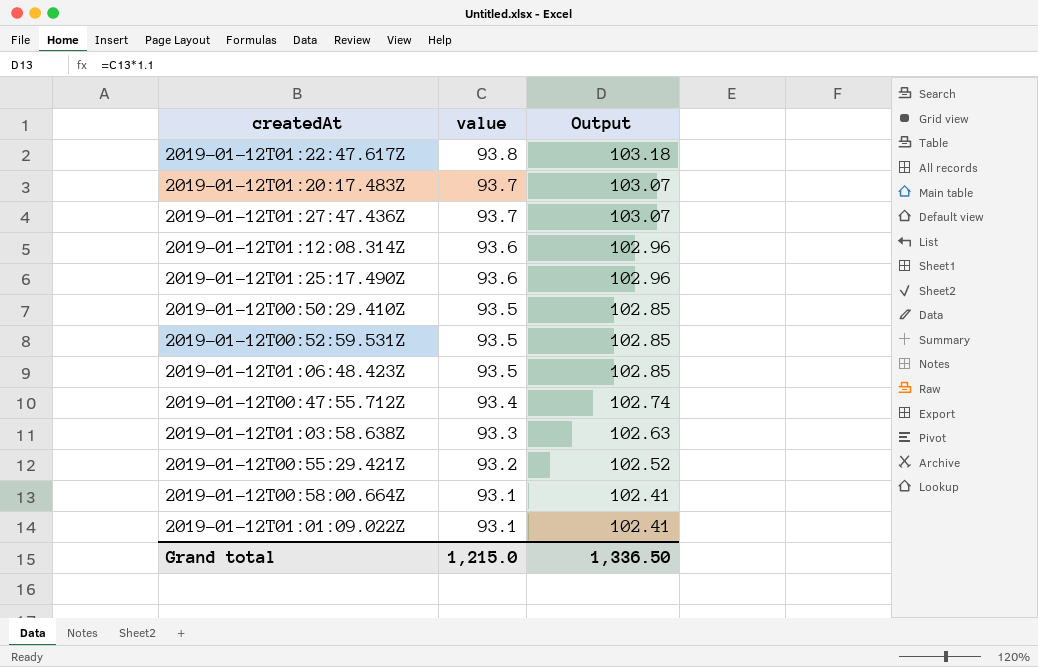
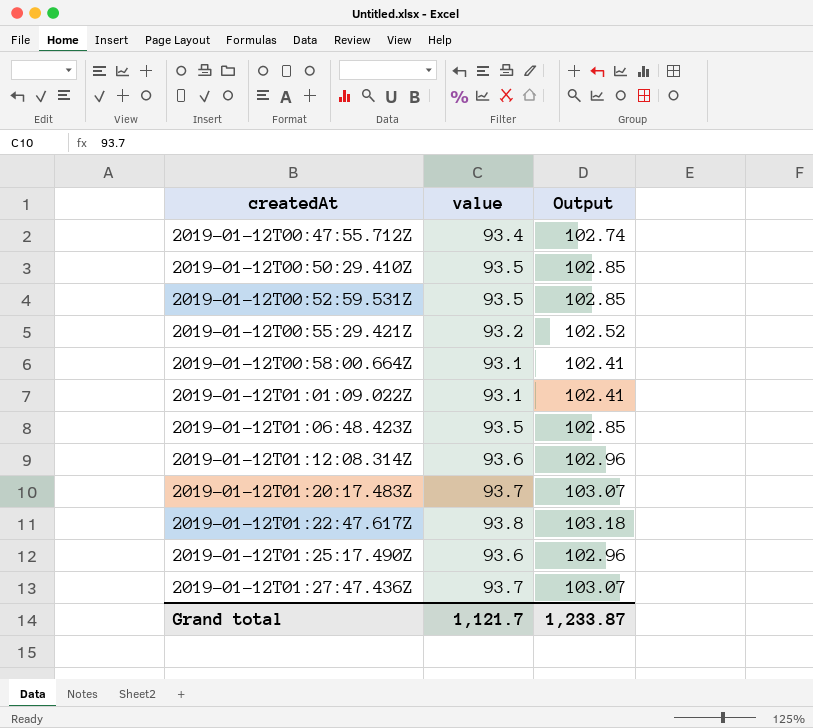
row order: value descending -> createdAt ascending
row 2019-01-12T01:03:58.638Z: 93.3 | 102.63 -> none
Grand total | value: 1,215.0 -> 1,121.7
Grand total | Output: 1,336.50 -> 1,233.87

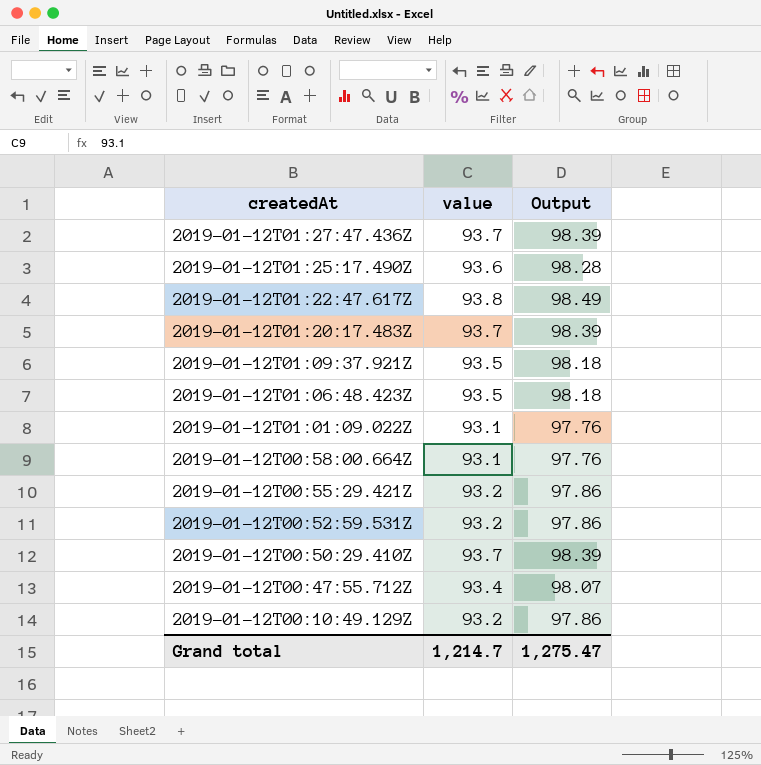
row order: createdAt ascending -> createdAt descending
column Output | formula: [value] * 1.1 -> [value] * 1.05
row 2019-01-12T01:12:08.314Z: 93.6 | 102.96 -> none
row 2019-01-12T01:09:37.921Z: none -> 93.5 | 98.18
2019-01-12T00:52:59.531Z | value: 93.5 -> 93.2
2019-01-12T00:50:29.410Z | value: 93.5 -> 93.7
row 2019-01-12T00:10:49.129Z: none -> 93.2 | 97.86
Grand total | value: 1,121.7 -> 1,214.7
Grand total | Output: 1,233.87 -> 1,275.47

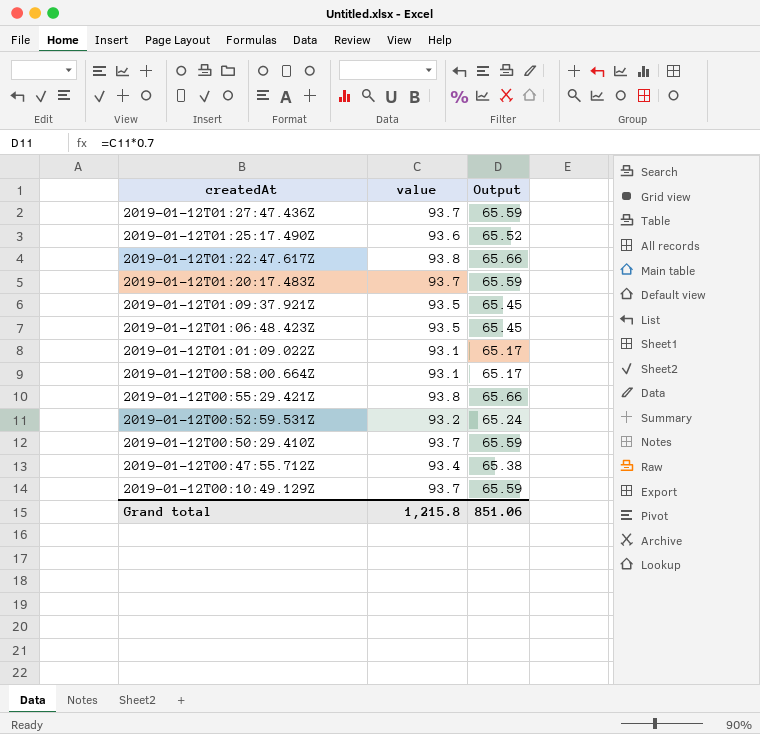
column Output | formula: [value] * 1.05 -> [value] * 0.7
2019-01-12T00:55:29.421Z | value: 93.2 -> 93.8
2019-01-12T00:10:49.129Z | value: 93.2 -> 93.7
Grand total | value: 1,214.7 -> 1,215.8
Grand total | Output: 1,275.47 -> 851.06

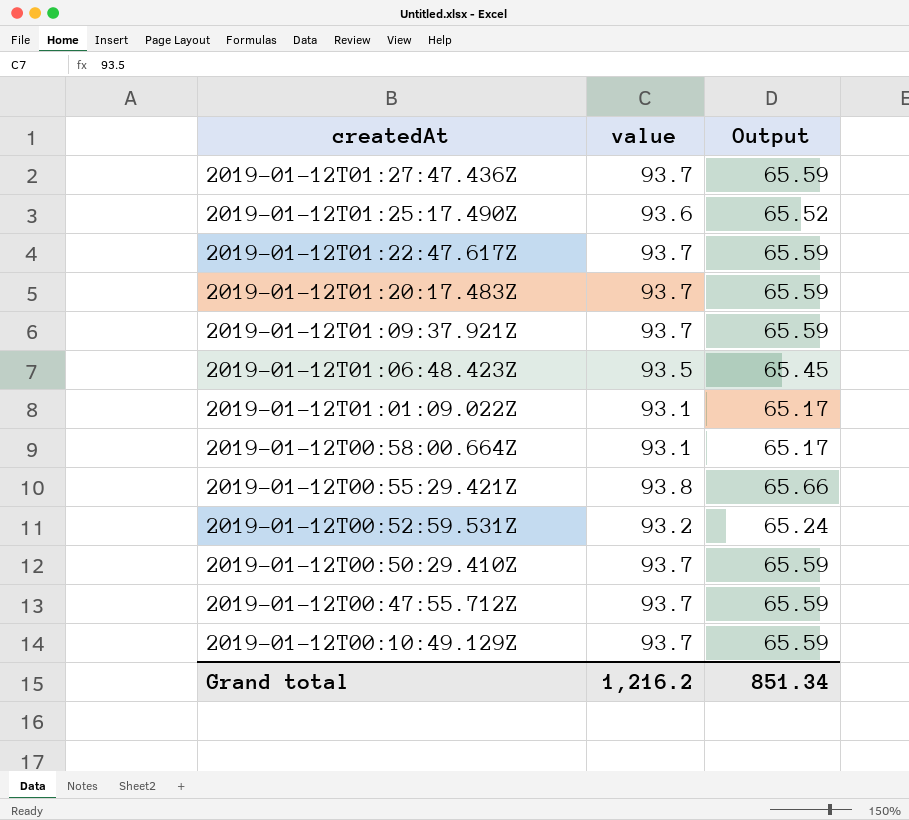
2019-01-12T01:22:47.617Z | value: 93.8 -> 93.7
2019-01-12T01:22:47.617Z | Output: 65.66 -> 65.59
2019-01-12T01:09:37.921Z | value: 93.5 -> 93.7
2019-01-12T01:09:37.921Z | Output: 65.45 -> 65.59
2019-01-12T00:47:55.712Z | value: 93.4 -> 93.7
2019-01-12T00:47:55.712Z | Output: 65.38 -> 65.59
Grand total | value: 1,215.8 -> 1,216.2
Grand total | Output: 851.06 -> 851.34

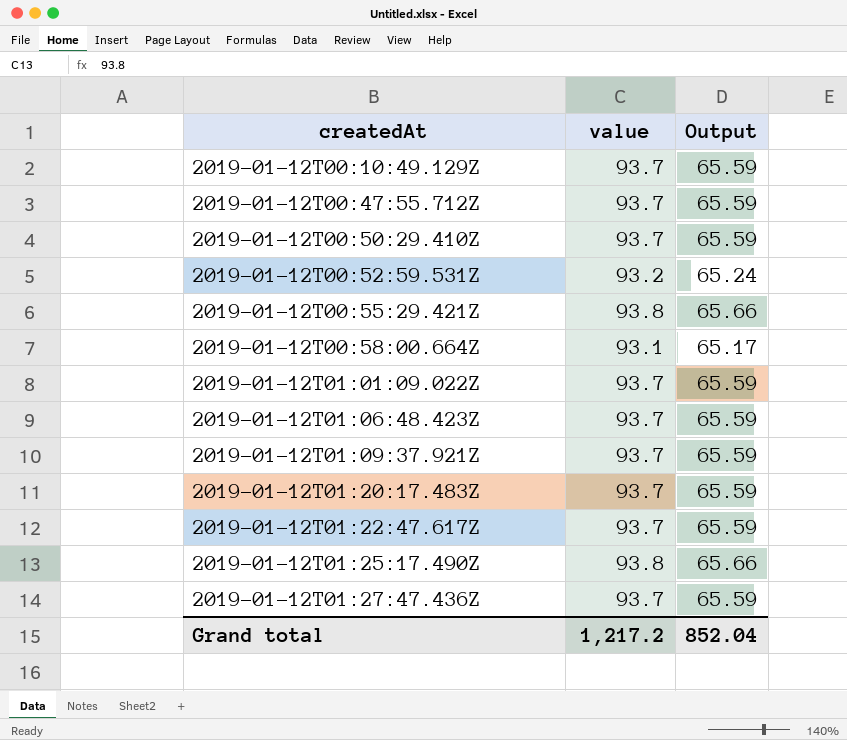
row order: createdAt descending -> createdAt ascending
2019-01-12T01:01:09.022Z | value: 93.1 -> 93.7
2019-01-12T01:01:09.022Z | Output: 65.17 -> 65.59
2019-01-12T01:06:48.423Z | value: 93.5 -> 93.7
2019-01-12T01:06:48.423Z | Output: 65.45 -> 65.59
2019-01-12T01:25:17.490Z | value: 93.6 -> 93.8
2019-01-12T01:25:17.490Z | Output: 65.52 -> 65.66
Grand total | value: 1,216.2 -> 1,217.2
Grand total | Output: 851.34 -> 852.04

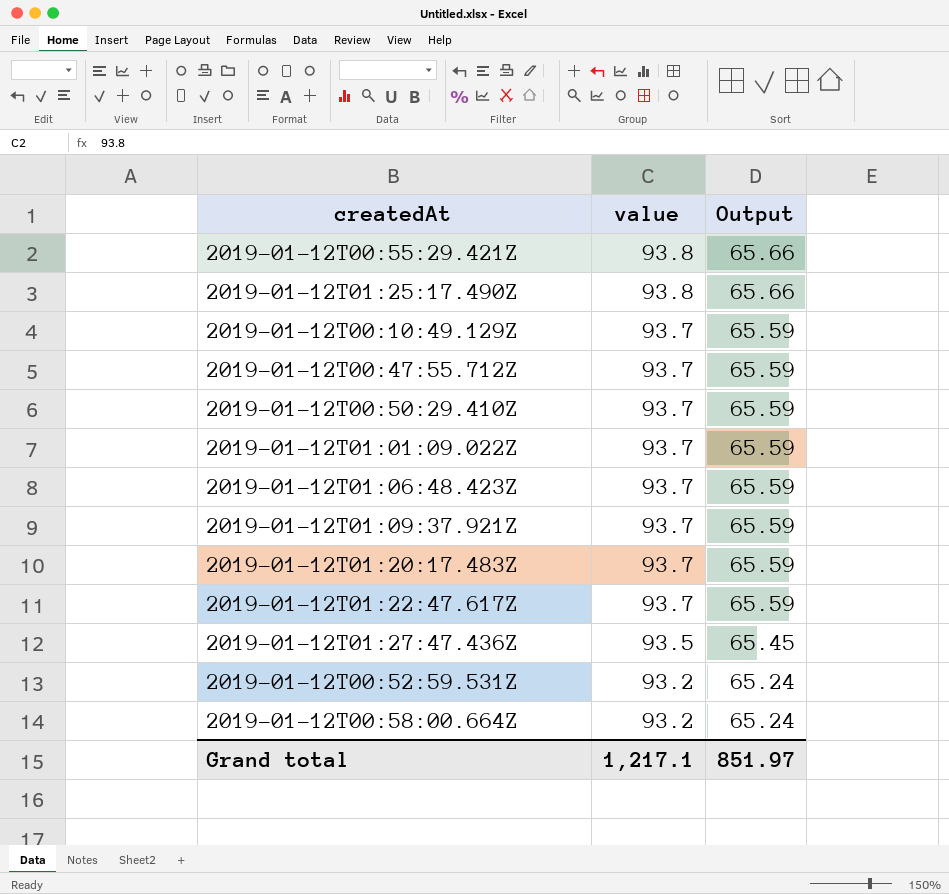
row order: createdAt ascending -> value descending
2019-01-12T01:27:47.436Z | value: 93.7 -> 93.5
2019-01-12T01:27:47.436Z | Output: 65.59 -> 65.45
2019-01-12T00:58:00.664Z | value: 93.1 -> 93.2
2019-01-12T00:58:00.664Z | Output: 65.17 -> 65.24
Grand total | value: 1,217.2 -> 1,217.1
Grand total | Output: 852.04 -> 851.97

